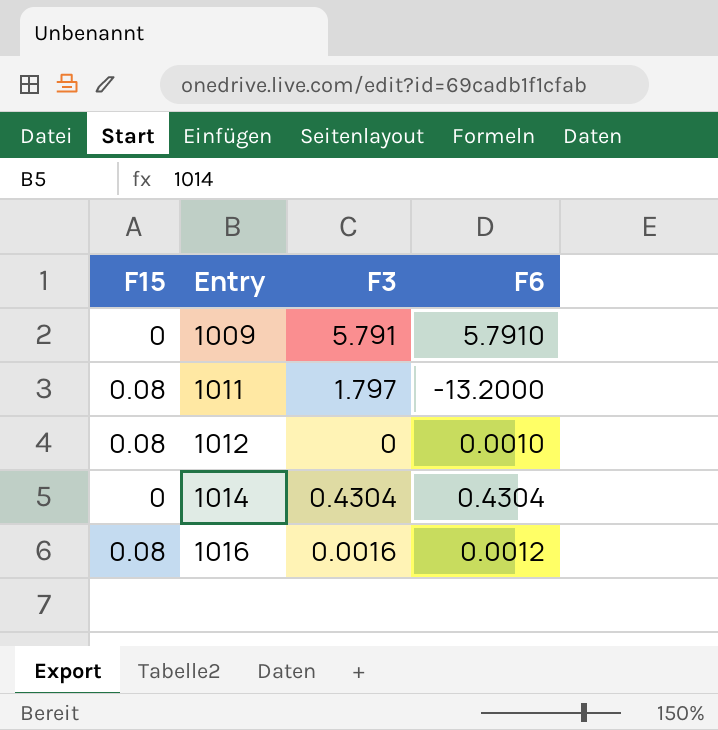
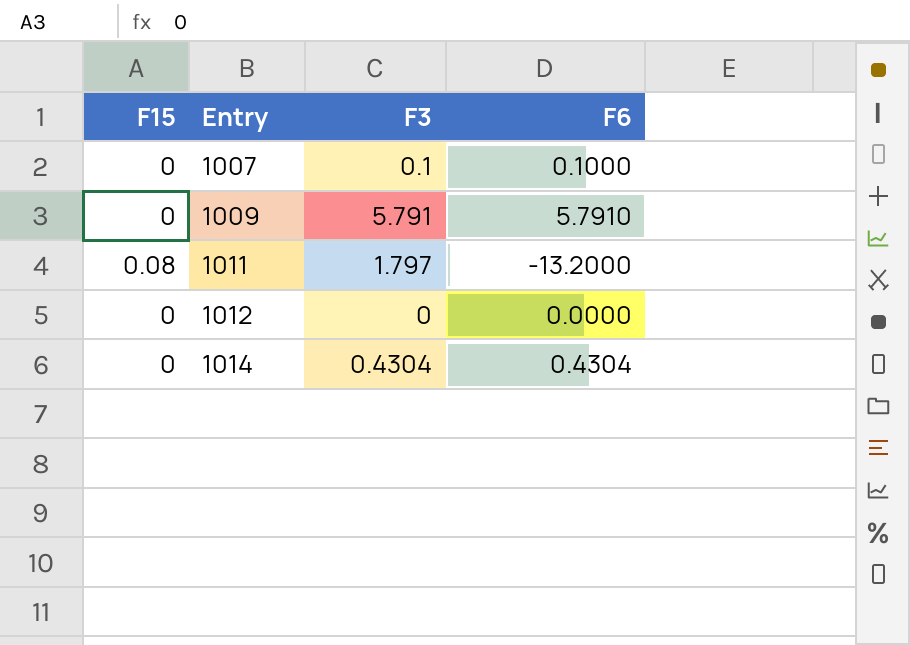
row 1016: 0.08 | 0.0016 | 0.0012 -> none
row 1007: none -> 0 | 0.1 | 0.1000
1012 | F15: 0.08 -> 0
1012 | F6: 0.0010 -> 0.0000

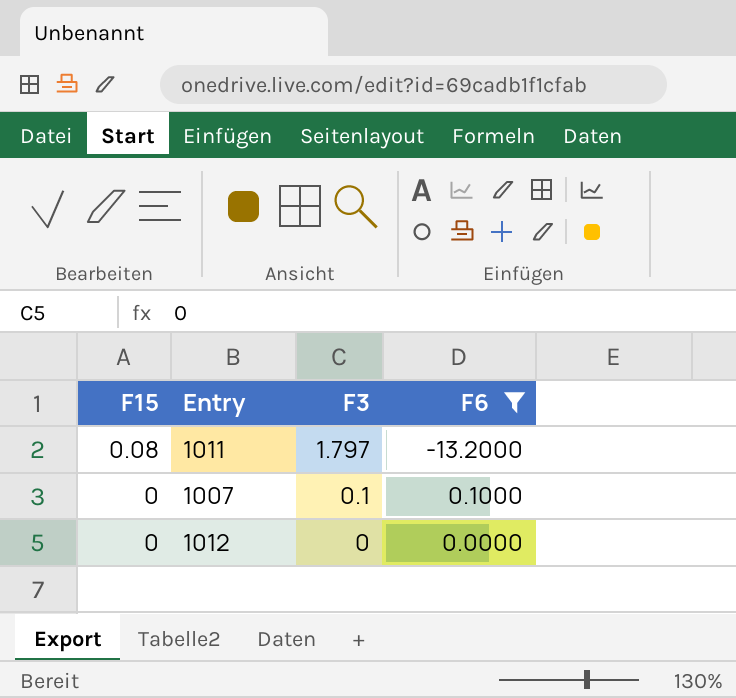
filter: none -> F6 <= 0.1000
row order: Entry ascending -> F15 descending

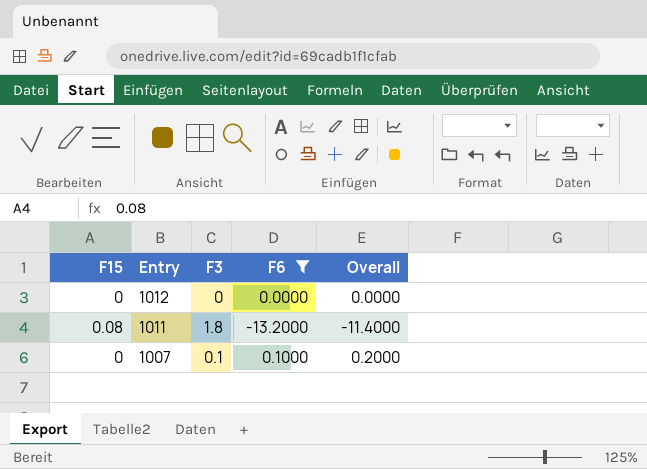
row order: F15 descending -> Entry descending
column Overall | formula: none -> [F3] + [F6]
1011 | F3: 1.797 -> 1.8

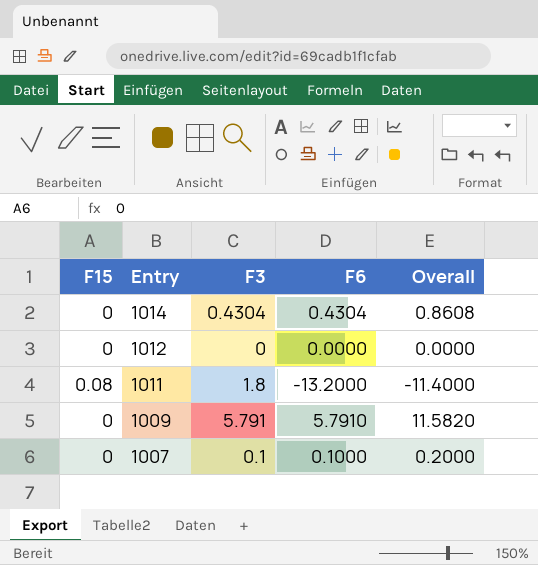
filter: F6 <= 0.1000 -> none

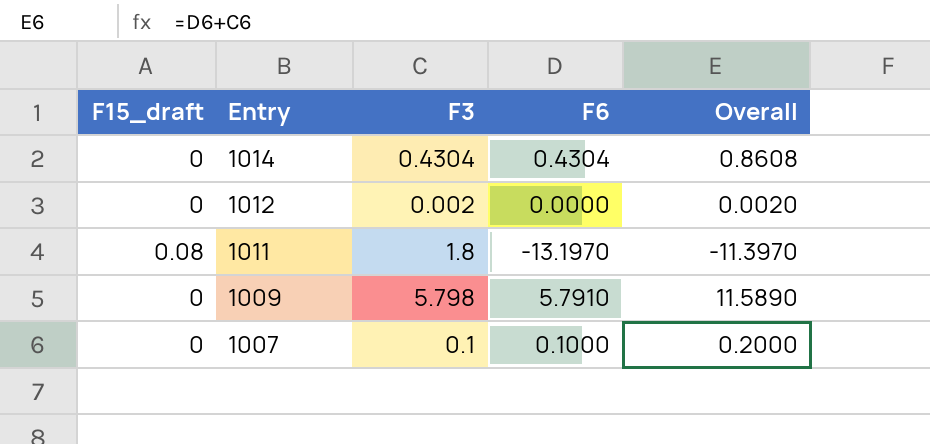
column name: F15 -> F15_draft
1012 | F3: 0 -> 0.002
1012 | Overall: 0.0000 -> 0.0020
1011 | F6: -13.2000 -> -13.1970
1011 | Overall: -11.4000 -> -11.3970
1009 | F3: 5.791 -> 5.798
1009 | Overall: 11.5820 -> 11.5890

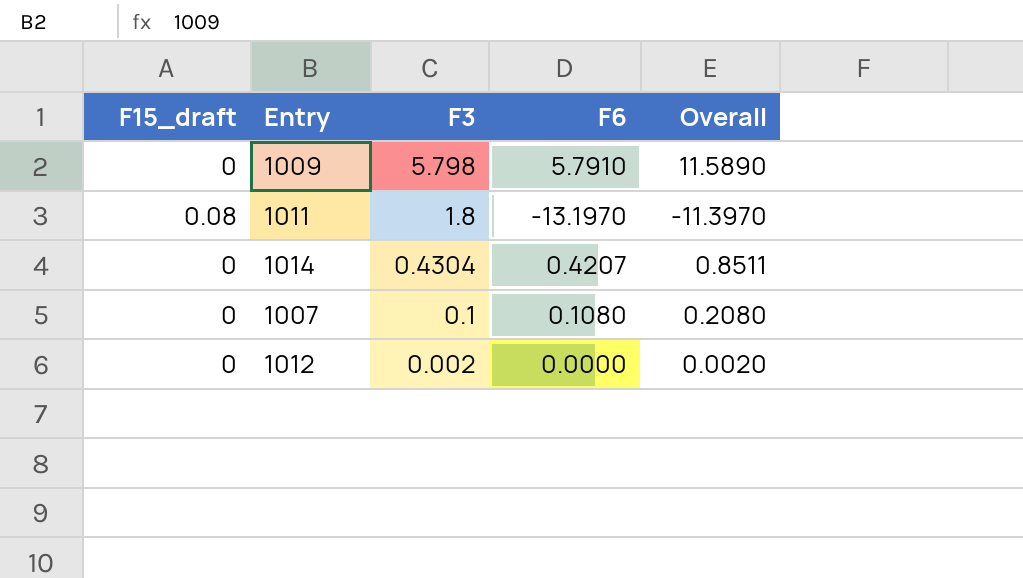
row order: Entry descending -> F3 descending
1014 | F6: 0.4304 -> 0.4207
1014 | Overall: 0.8608 -> 0.8511
1007 | F6: 0.1000 -> 0.1080
1007 | Overall: 0.2000 -> 0.2080

